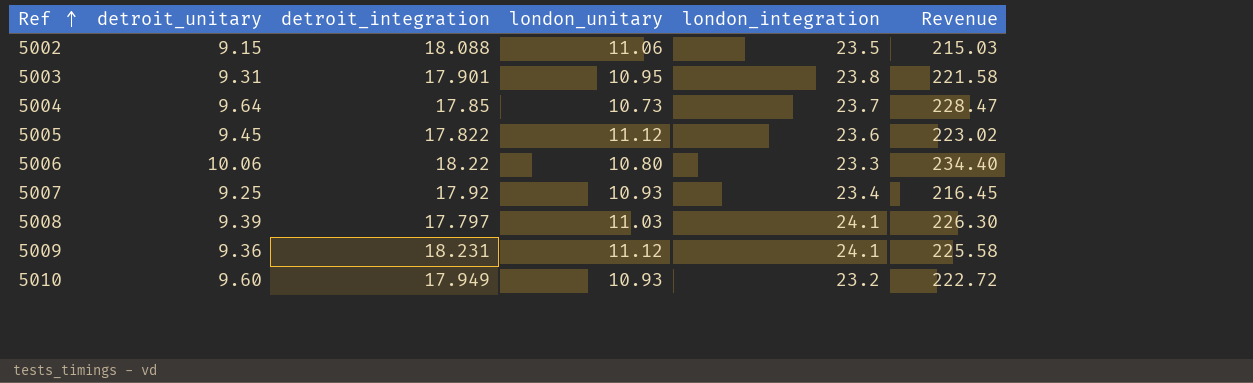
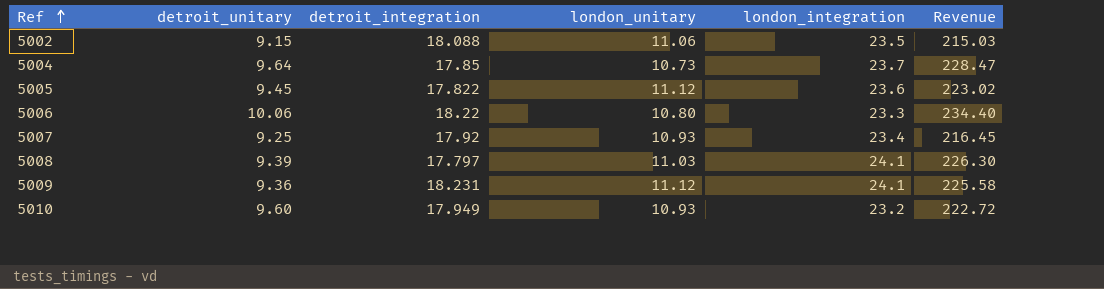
row 5003: 9.31 | 17.901 | 10.95 | 23.8 | 221.58 -> none

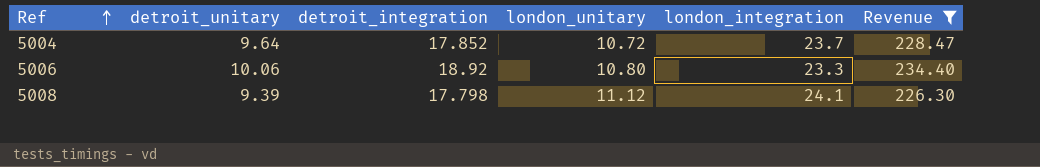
filter: none -> Revenue >= 226.30
5004 | detroit_integration: 17.85 -> 17.852
5004 | london_unitary: 10.73 -> 10.72
5006 | detroit_integration: 18.22 -> 18.92
5008 | detroit_integration: 17.797 -> 17.798
5008 | london_unitary: 11.03 -> 11.12

